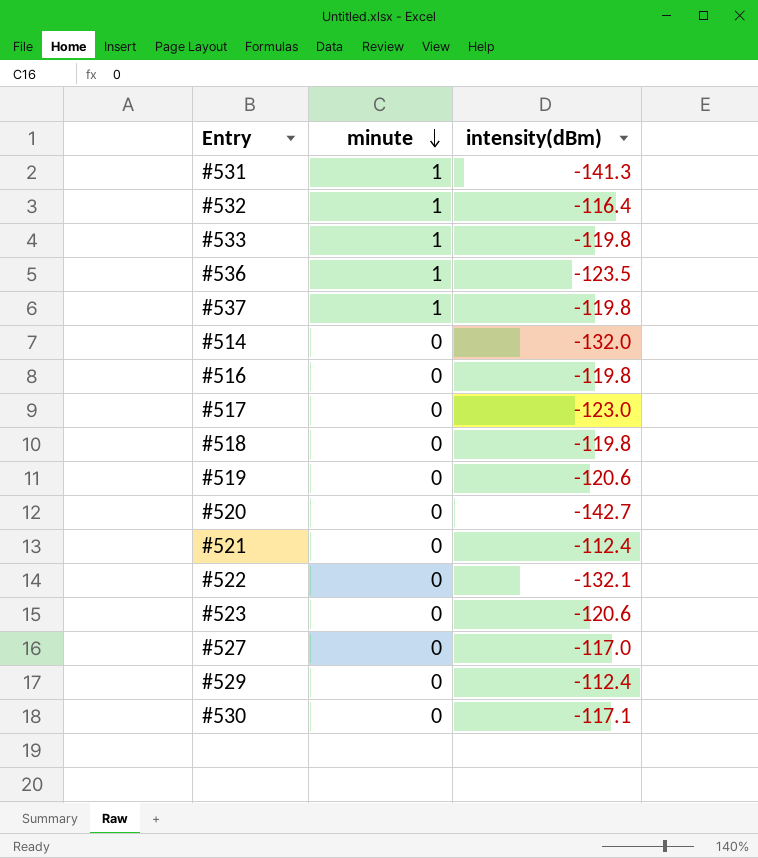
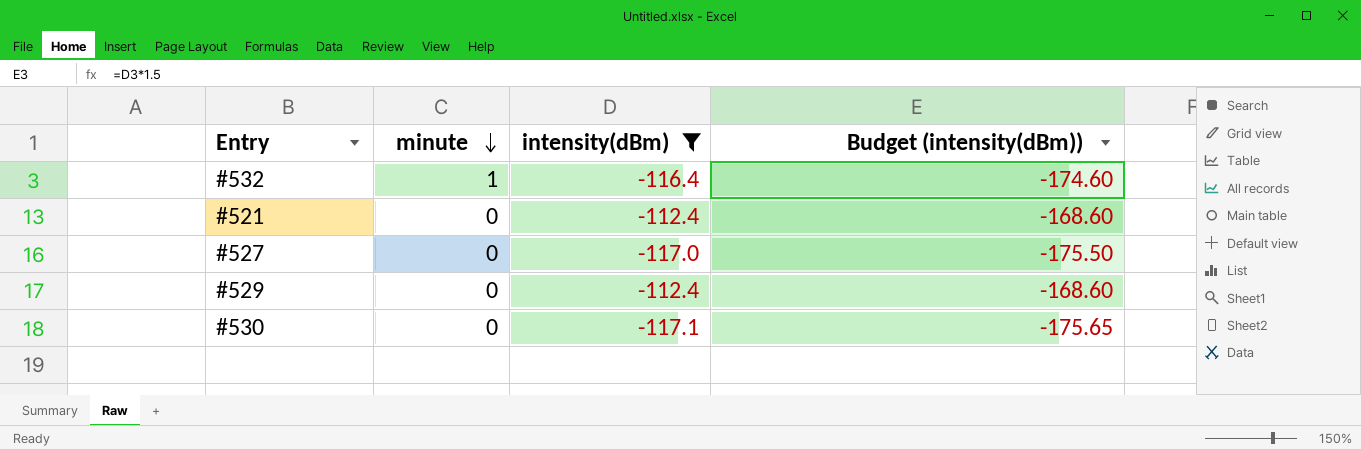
filter: none -> intensity(dBm) >= -117.1
column Budget (intensity(dBm)) | formula: none -> [intensity(dBm)] * 1.5

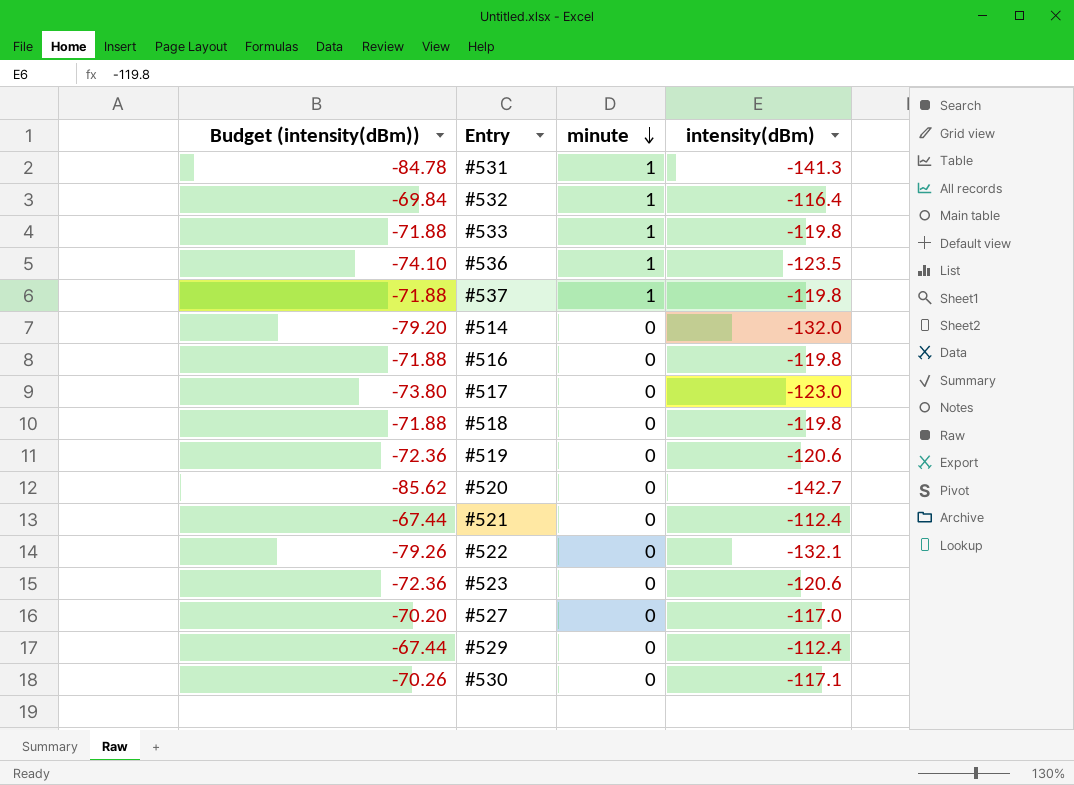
filter: intensity(dBm) >= -117.1 -> none
column Budget (intensity(dBm)) | formula: [intensity(dBm)] * 1.5 -> [intensity(dBm)] * 0.6
column Budget (intensity(dBm)) | position: 4 -> 1

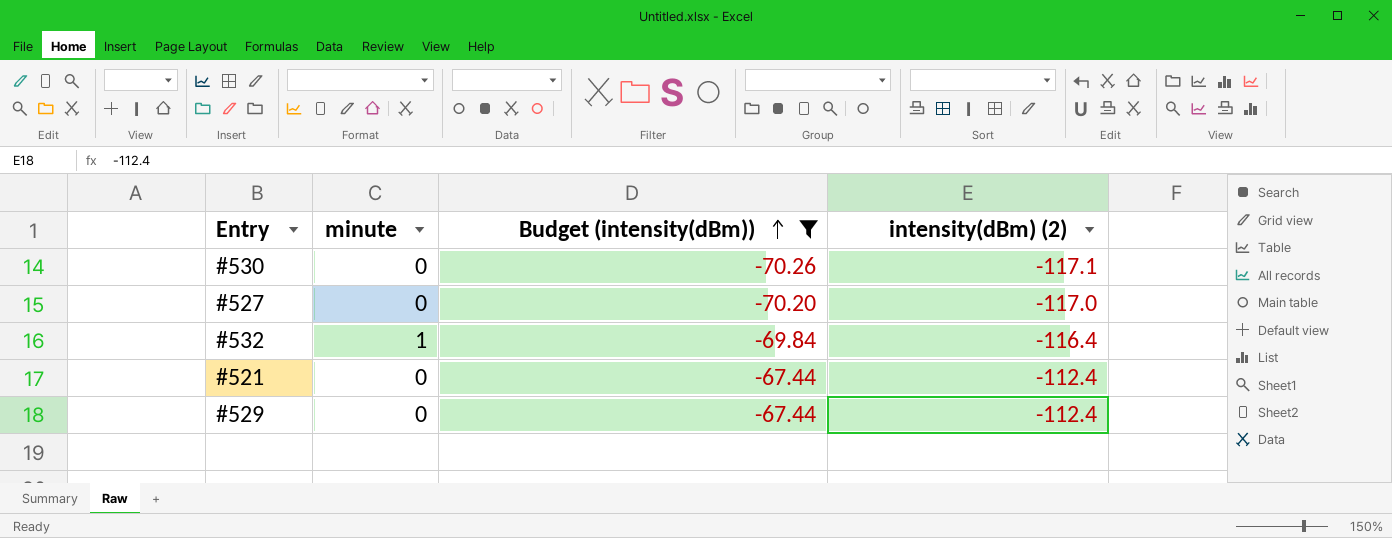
filter: none -> Budget (intensity(dBm)) >= -70.26
row order: minute descending -> Budget (intensity(dBm)) ascending
column Budget (intensity(dBm)) | position: 1 -> 3
column name: intensity(dBm) -> intensity(dBm) (2)

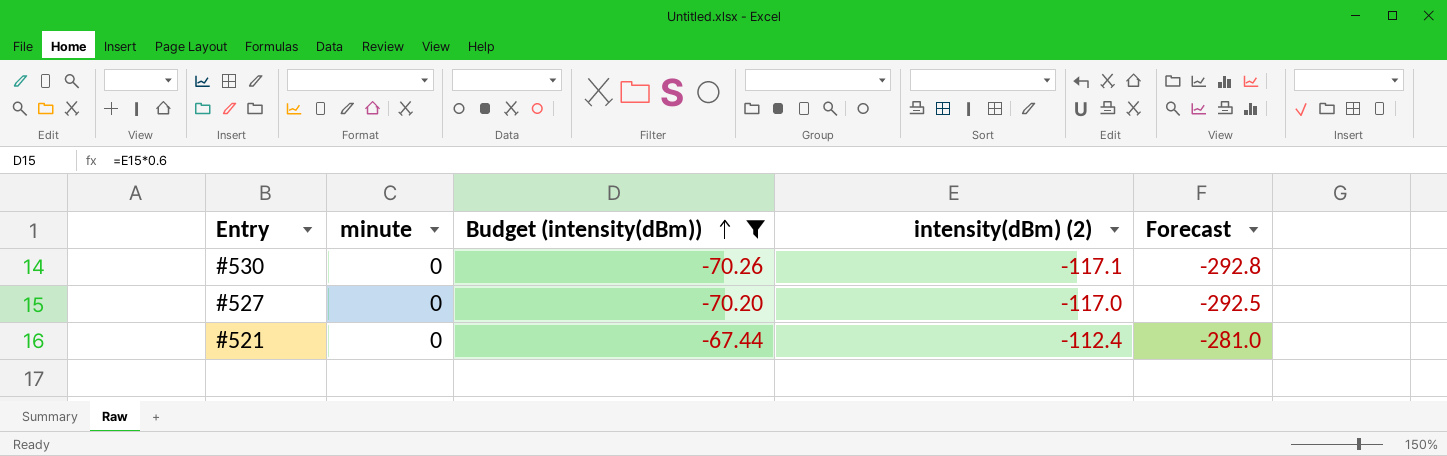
column Forecast | formula: none -> [intensity(dBm) (2)] * 2.5
row #532: 1 | -69.84 | -116.4 -> none
row #529: 0 | -67.44 | -112.4 -> none

